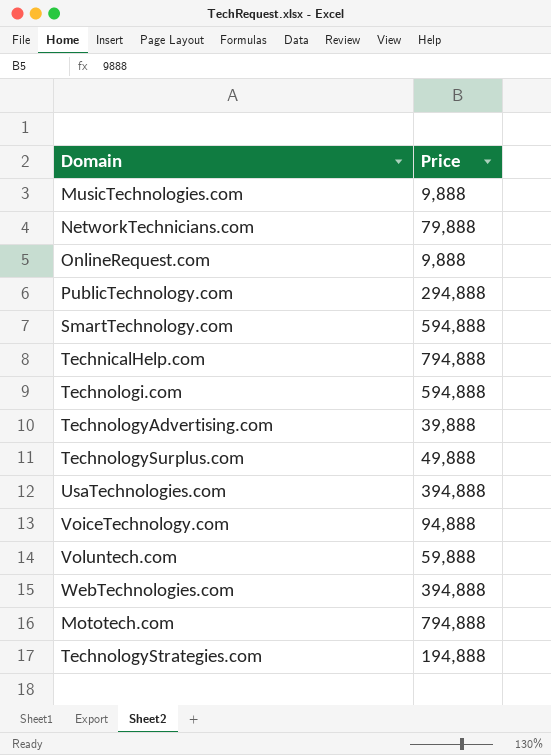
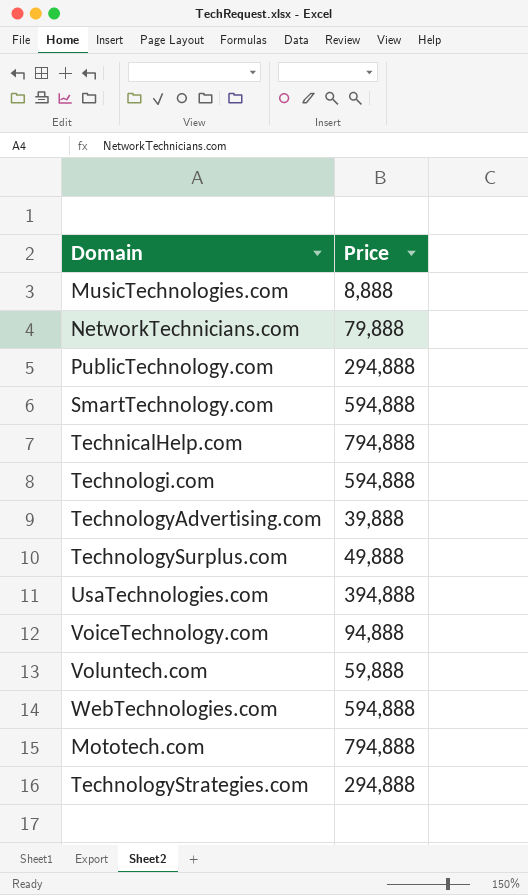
row OnlineRequest.com: 9,888 -> none
MusicTechnologies.com | Price: 9,888 -> 8,888
WebTechnologies.com | Price: 394,888 -> 594,888
TechnologyStrategies.com | Price: 194,888 -> 294,888

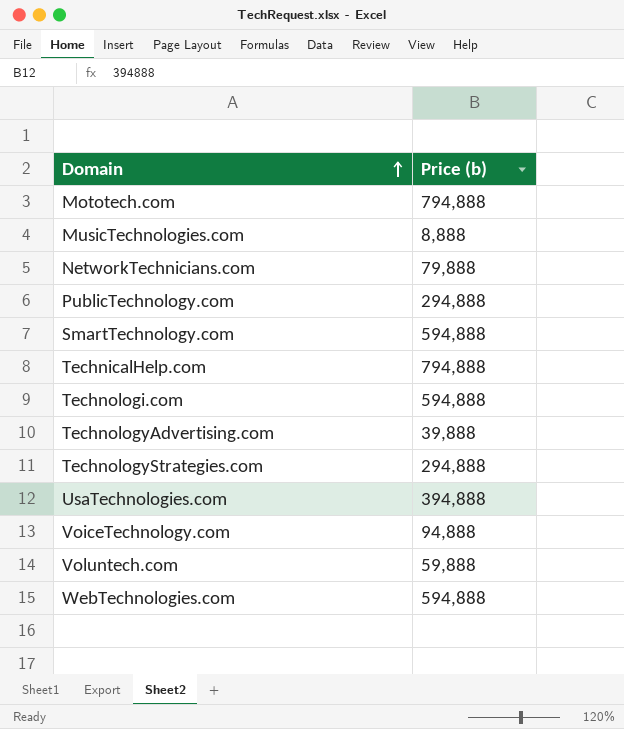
row order: none -> Domain ascending
column name: Price -> Price (b)
row TechnologySurplus.com: 49,888 -> none

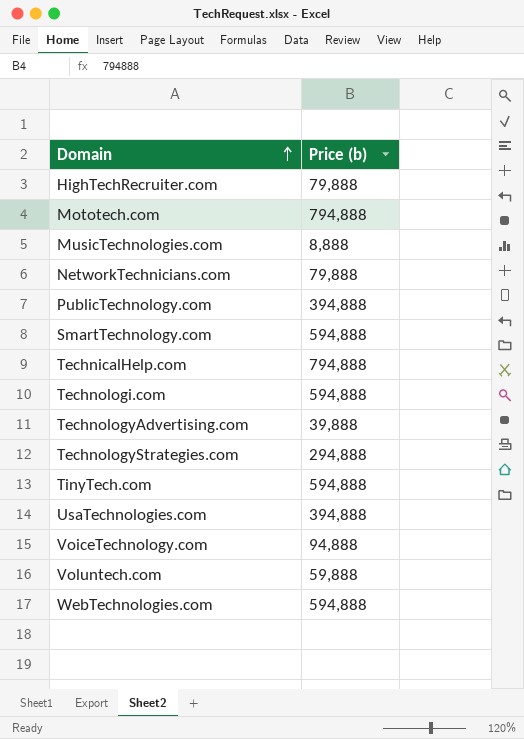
row HighTechRecruiter.com: none -> 79,888
PublicTechnology.com | Price (b): 294,888 -> 394,888
row TinyTech.com: none -> 594,888

